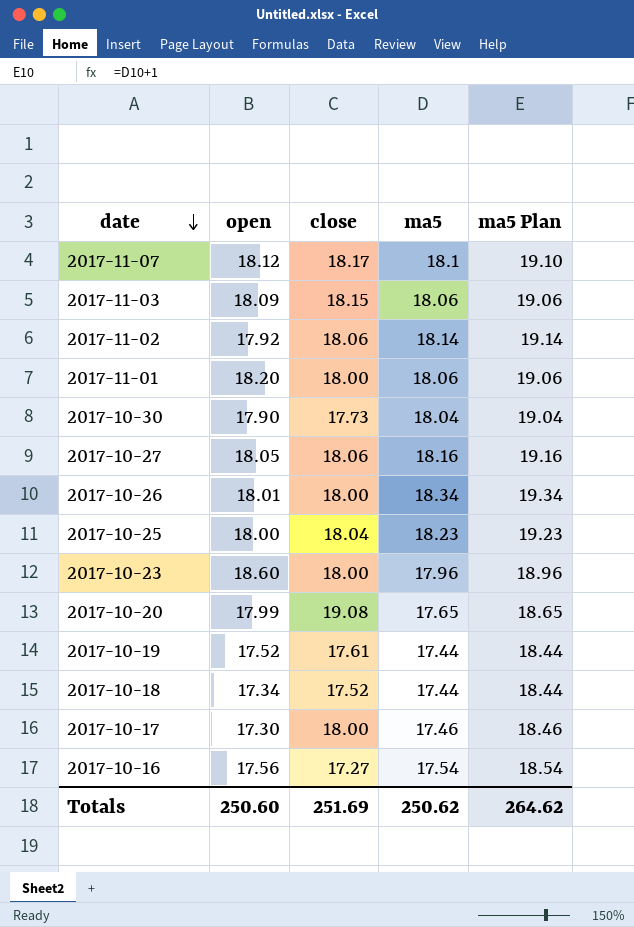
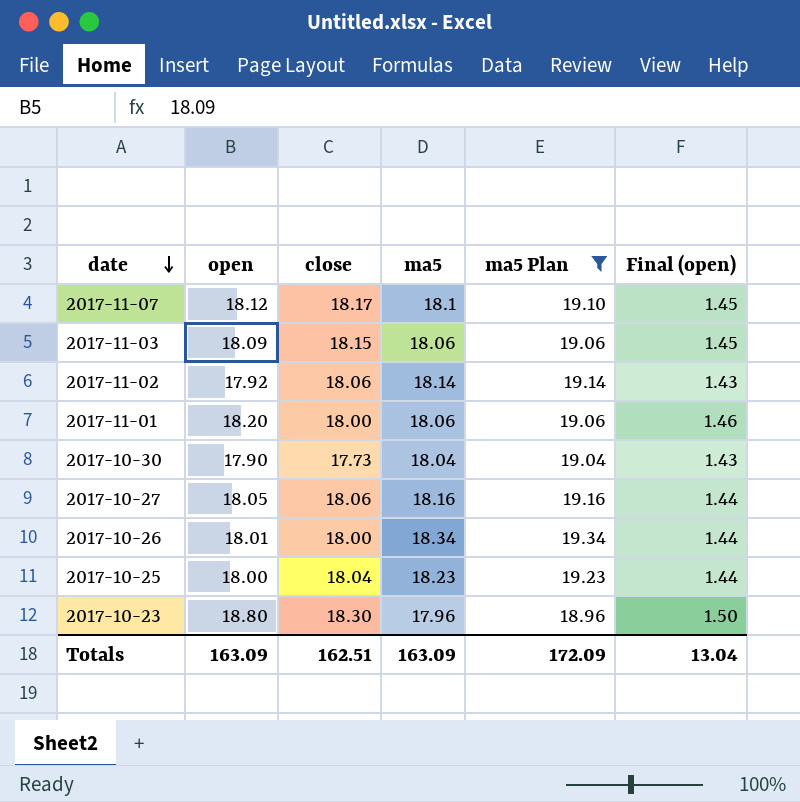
filter: none -> ma5 Plan >= 18.96
column Final (open) | formula: none -> [open] * 0.08
2017-10-23 | open: 18.60 -> 18.80
2017-10-23 | close: 18.00 -> 18.30
Totals | open: 250.60 -> 163.09
Totals | close: 251.69 -> 162.51
Totals | ma5: 250.62 -> 163.09
Totals | ma5 Plan: 264.62 -> 172.09

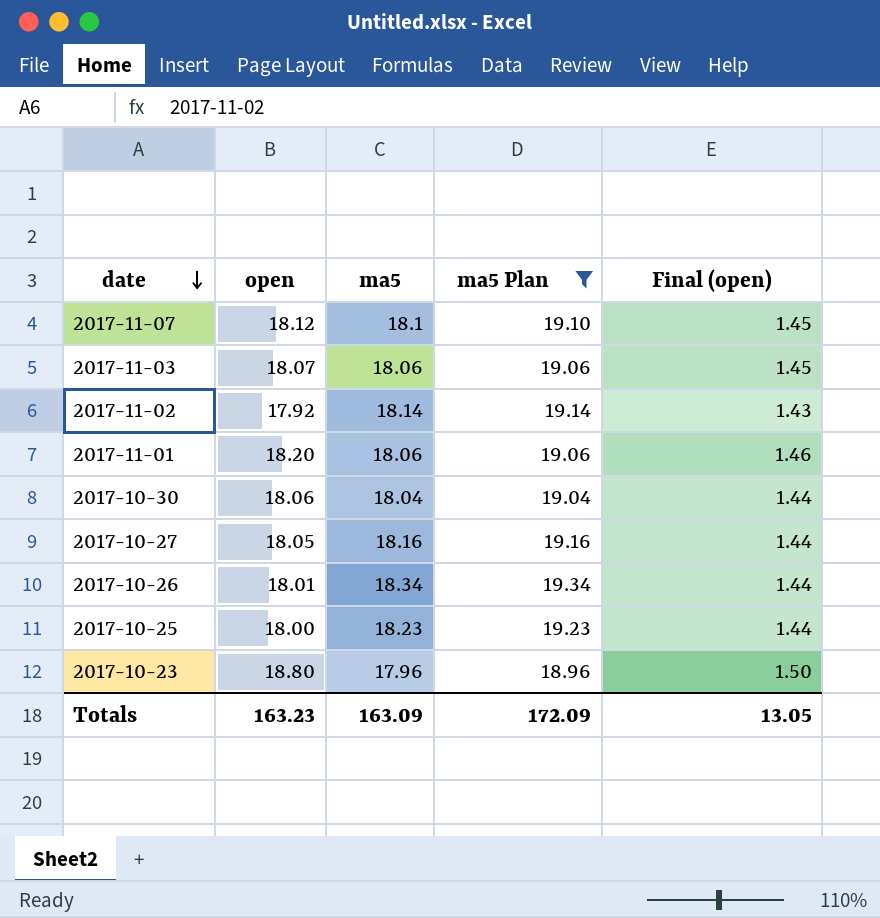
column close | position: 3 -> none
2017-11-03 | open: 18.09 -> 18.07
2017-10-30 | open: 17.90 -> 18.06
2017-10-30 | Final (open): 1.43 -> 1.44
Totals | open: 163.09 -> 163.23
Totals | Final (open): 13.04 -> 13.05

